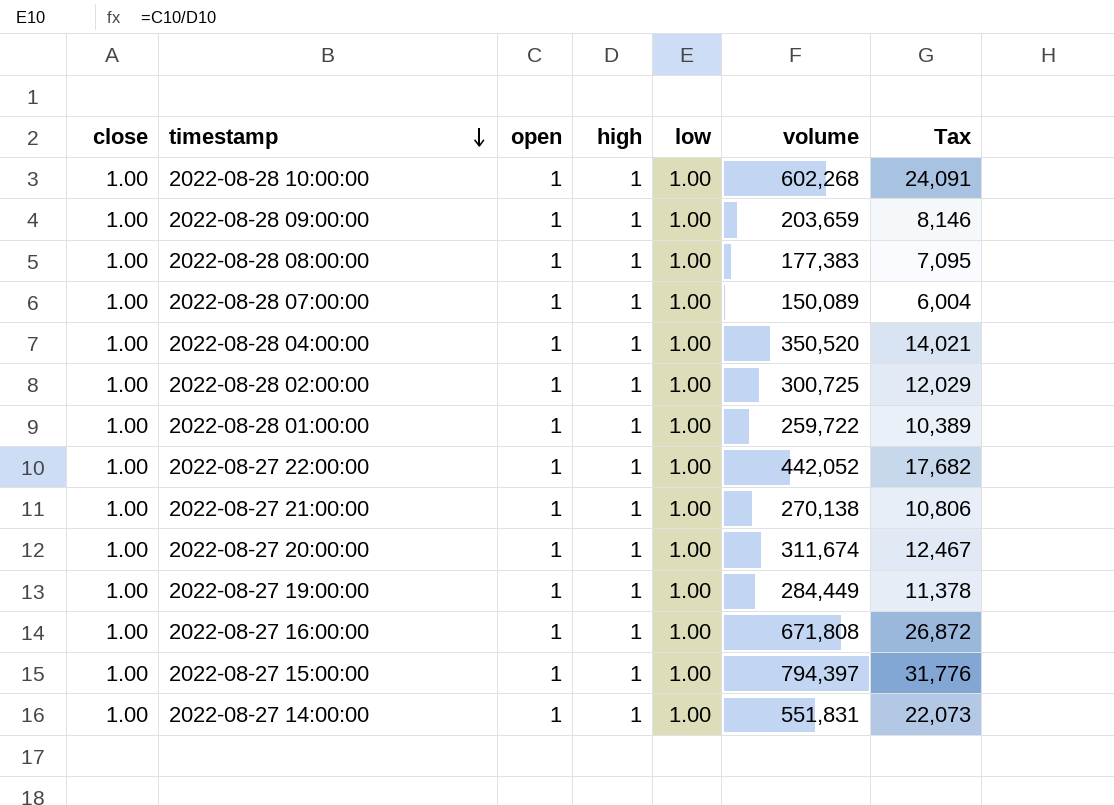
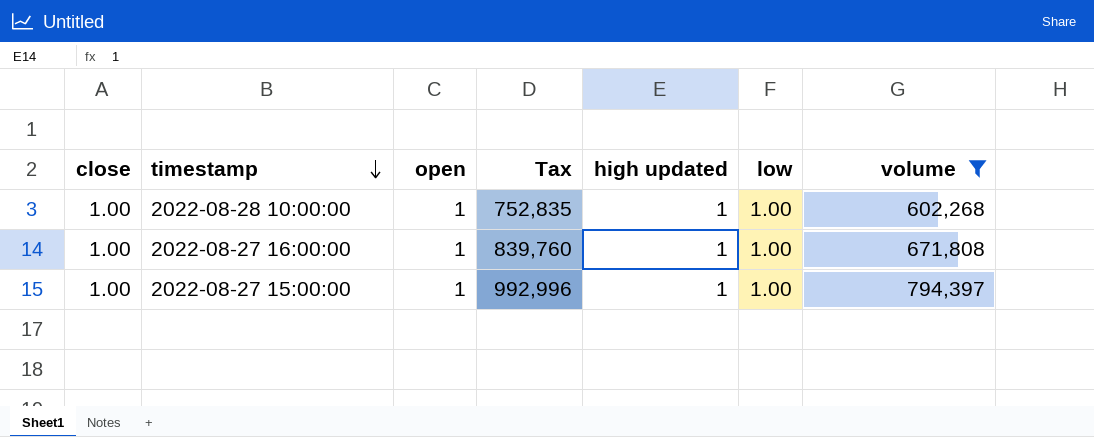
filter: none -> volume >= 602,268
column Tax | formula: [volume] * 0.04 -> [volume] * 1.25
column Tax | position: 7 -> 4
column name: high -> high updated

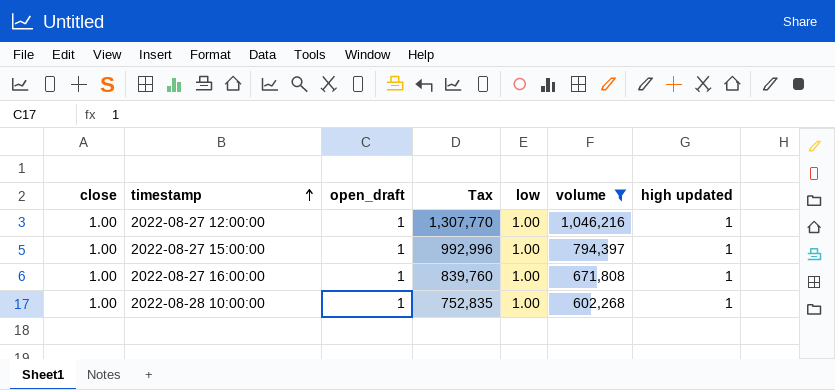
row order: timestamp descending -> timestamp ascending
column name: open -> open_draft
column high updated | position: 5 -> 7
row 2022-08-27 12:00:00: none -> 1.00 | 1 | 1,307,770 | 1.00 | 1,046,216 | 1

